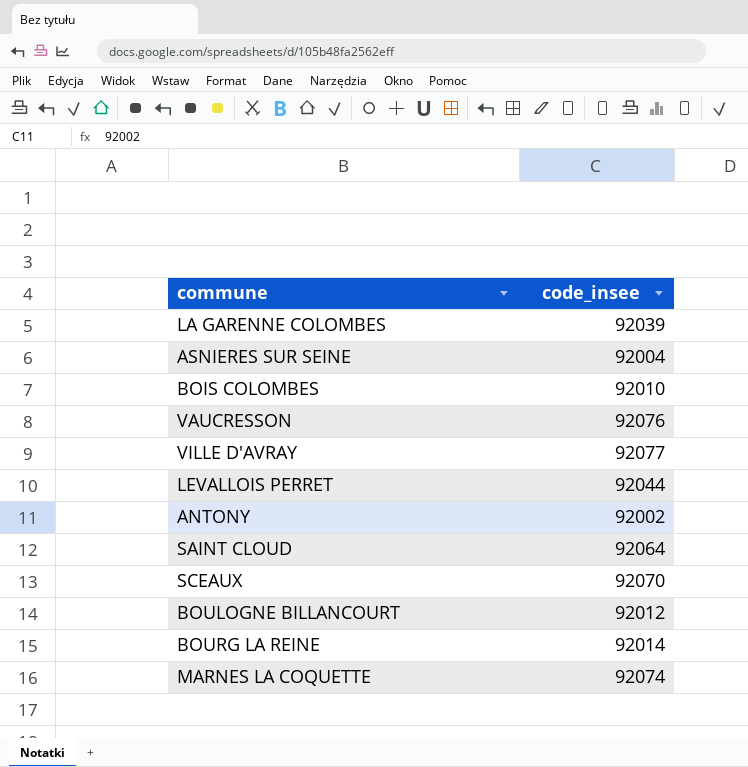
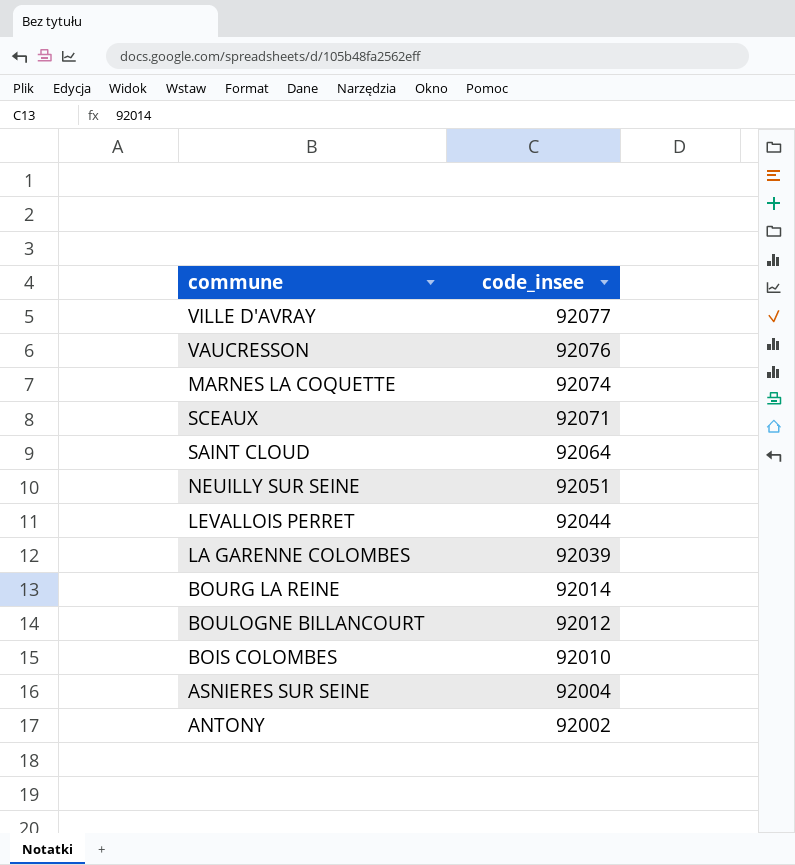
row order: none -> code_insee descending
SCEAUX | code_insee: 92070 -> 92071
row NEUILLY SUR SEINE: none -> 92051

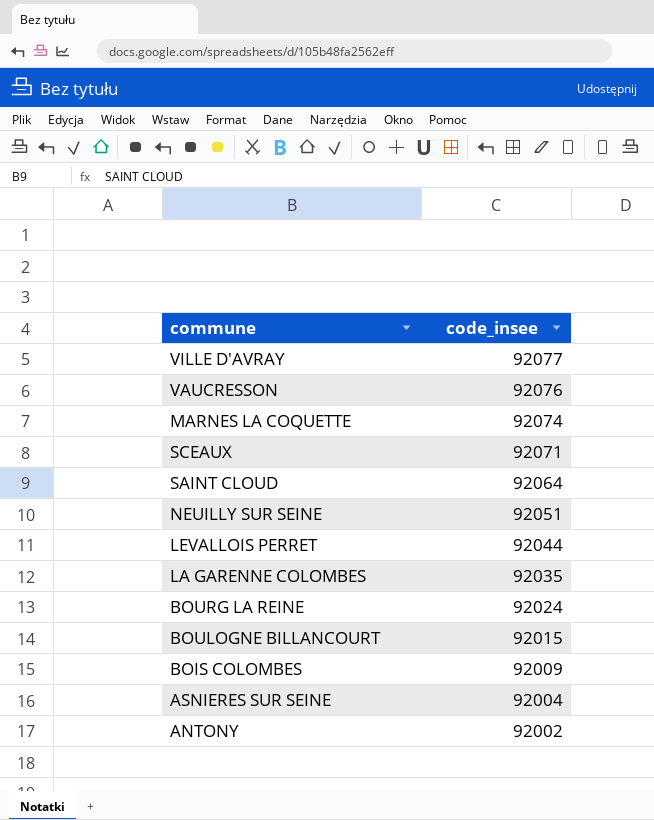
LA GARENNE COLOMBES | code_insee: 92039 -> 92035
BOURG LA REINE | code_insee: 92014 -> 92024
BOULOGNE BILLANCOURT | code_insee: 92012 -> 92015
BOIS COLOMBES | code_insee: 92010 -> 92009

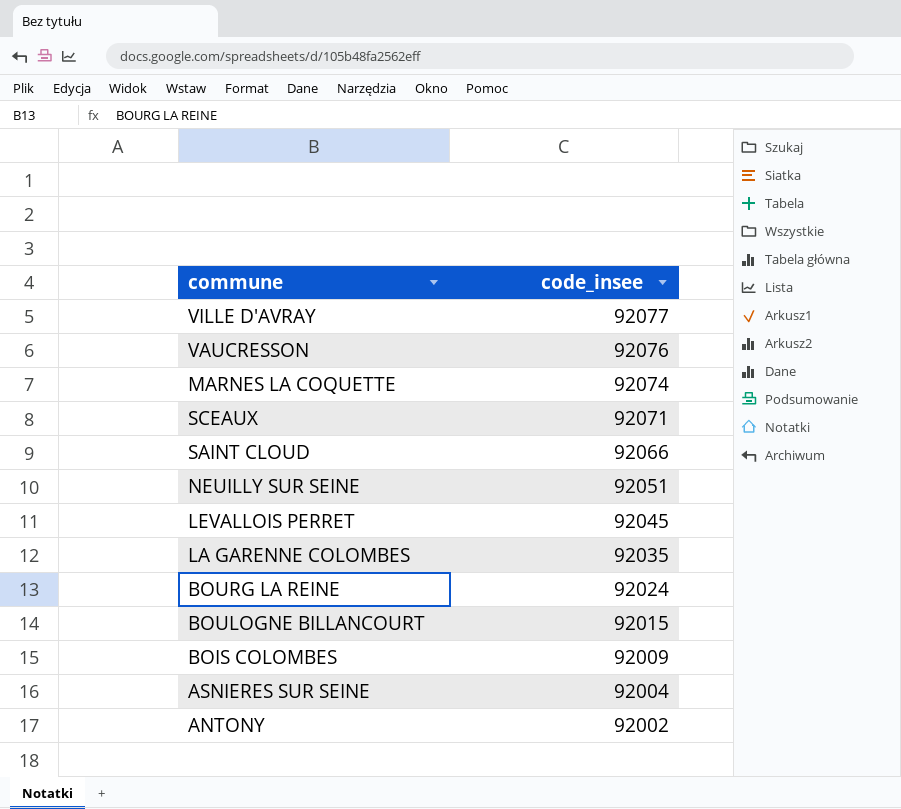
SAINT CLOUD | code_insee: 92064 -> 92066
LEVALLOIS PERRET | code_insee: 92044 -> 92045

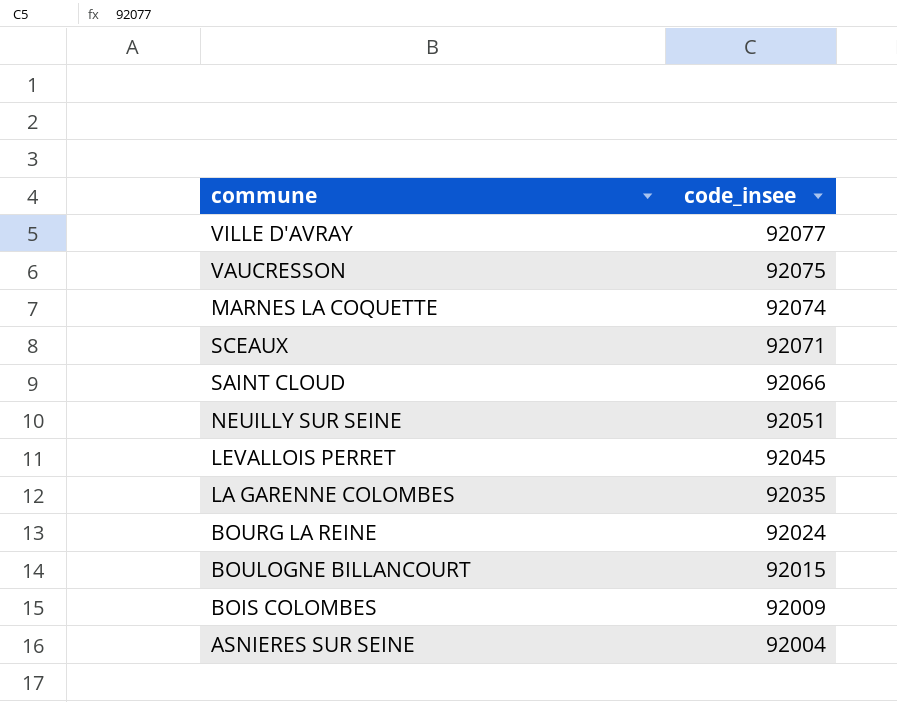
row ANTONY: 92002 -> none
VAUCRESSON | code_insee: 92076 -> 92075

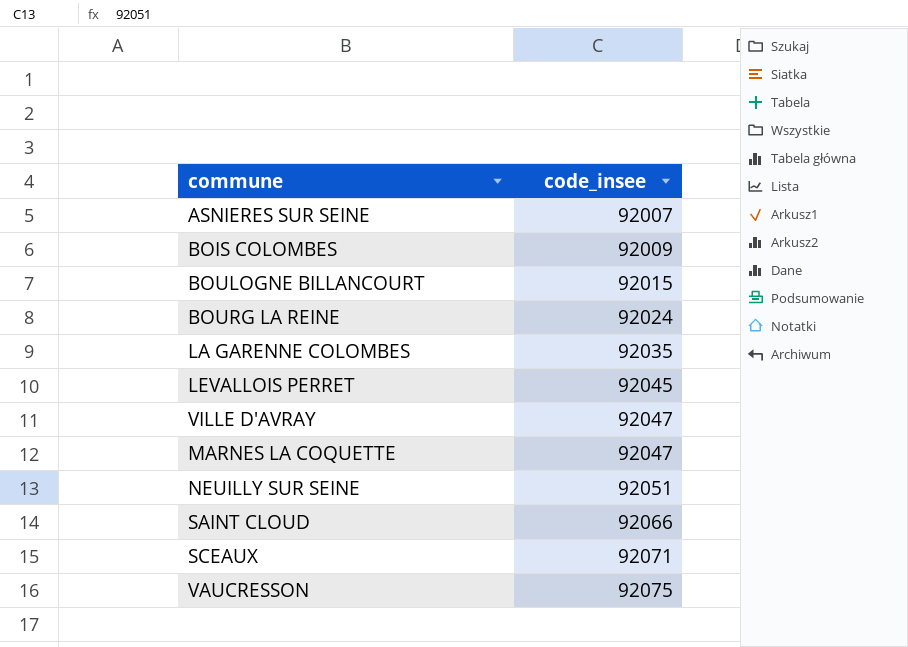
row order: code_insee descending -> code_insee ascending
ASNIERES SUR SEINE | code_insee: 92004 -> 92007
VILLE D'AVRAY | code_insee: 92077 -> 92047
MARNES LA COQUETTE | code_insee: 92074 -> 92047

